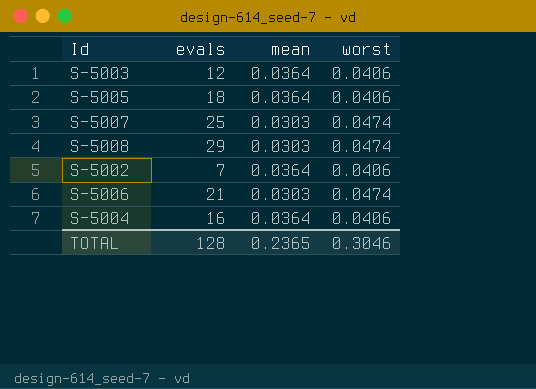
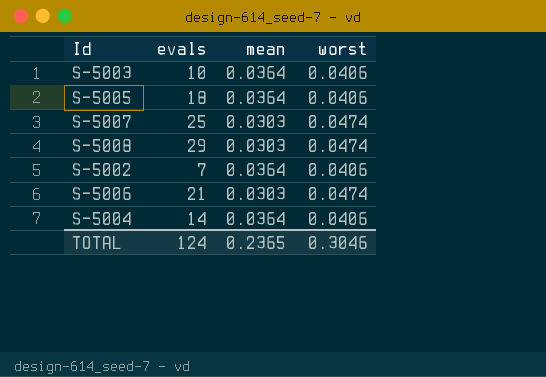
S-5003 | evals: 12 -> 10
S-5004 | evals: 16 -> 14
TOTAL | evals: 128 -> 124

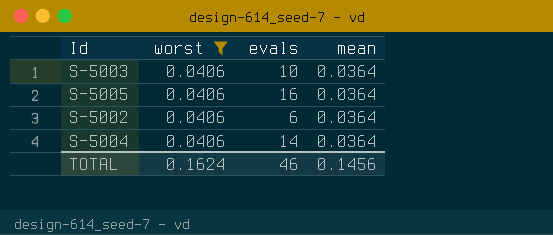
filter: none -> worst = 0.0406
column worst | position: 4 -> 2
S-5005 | evals: 18 -> 16
S-5002 | evals: 7 -> 6
TOTAL | worst: 0.3046 -> 0.1624
TOTAL | evals: 124 -> 46
TOTAL | mean: 0.2365 -> 0.1456

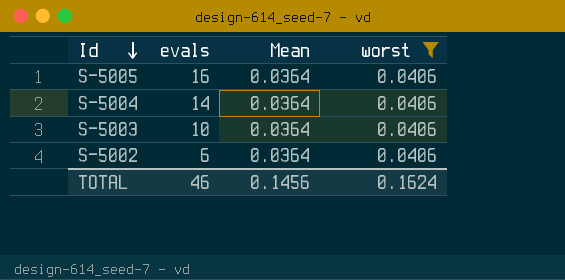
row order: none -> Id descending
column name: mean -> Mean
column worst | position: 2 -> 4

